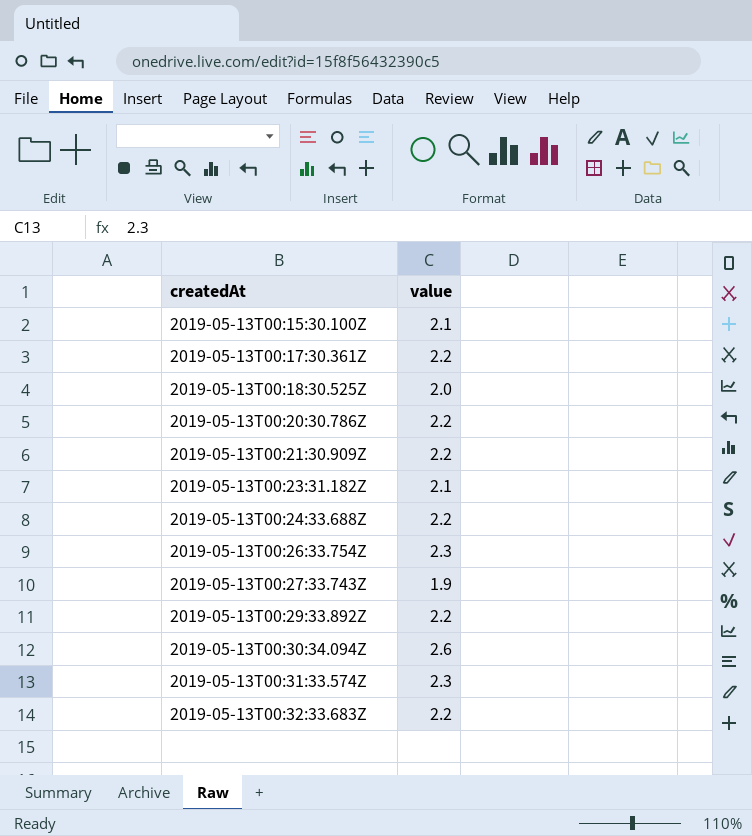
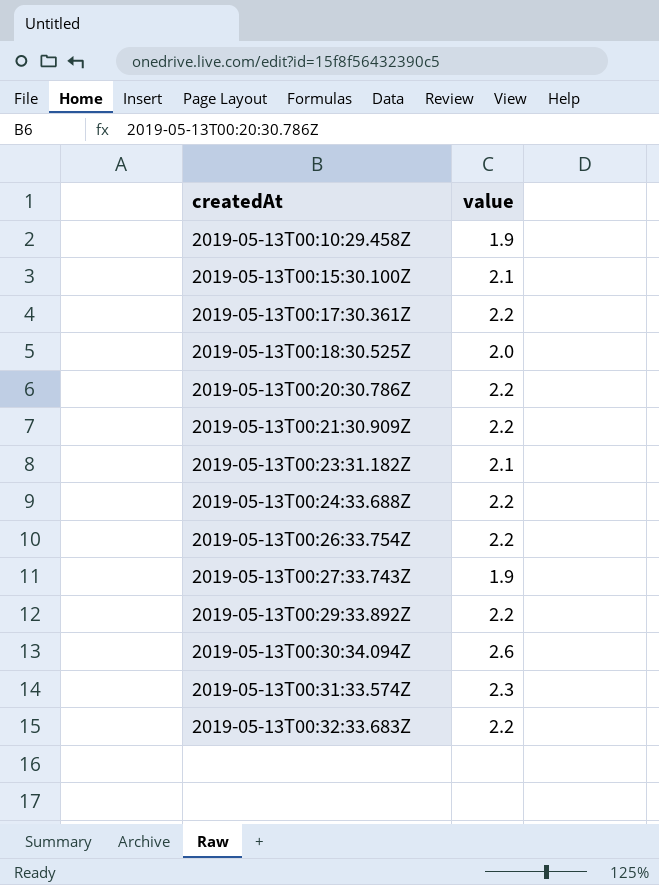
row 2019-05-13T00:10:29.458Z: none -> 1.9
2019-05-13T00:26:33.754Z | value: 2.3 -> 2.2

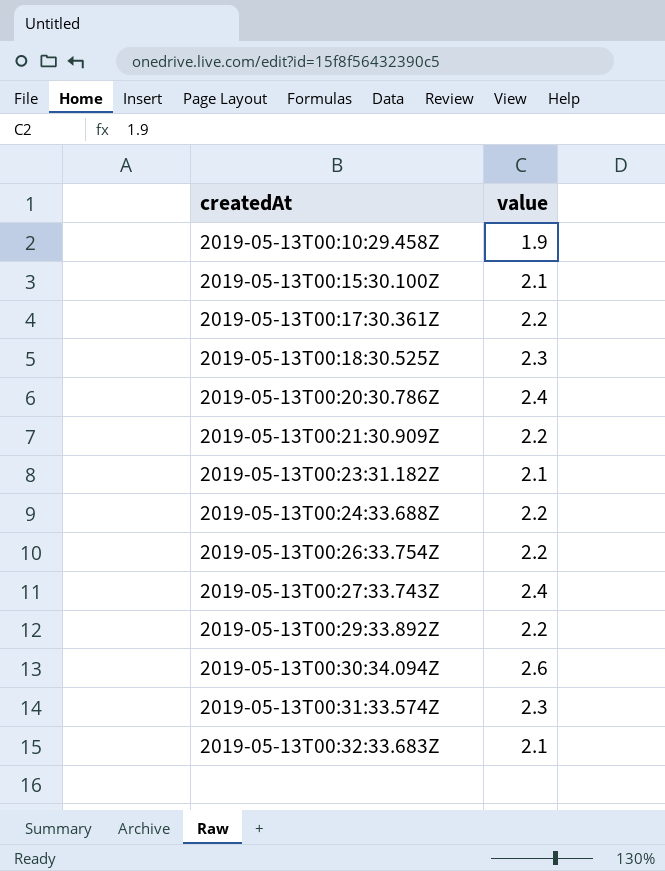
2019-05-13T00:18:30.525Z | value: 2.0 -> 2.3
2019-05-13T00:20:30.786Z | value: 2.2 -> 2.4
2019-05-13T00:27:33.743Z | value: 1.9 -> 2.4
2019-05-13T00:32:33.683Z | value: 2.2 -> 2.1

